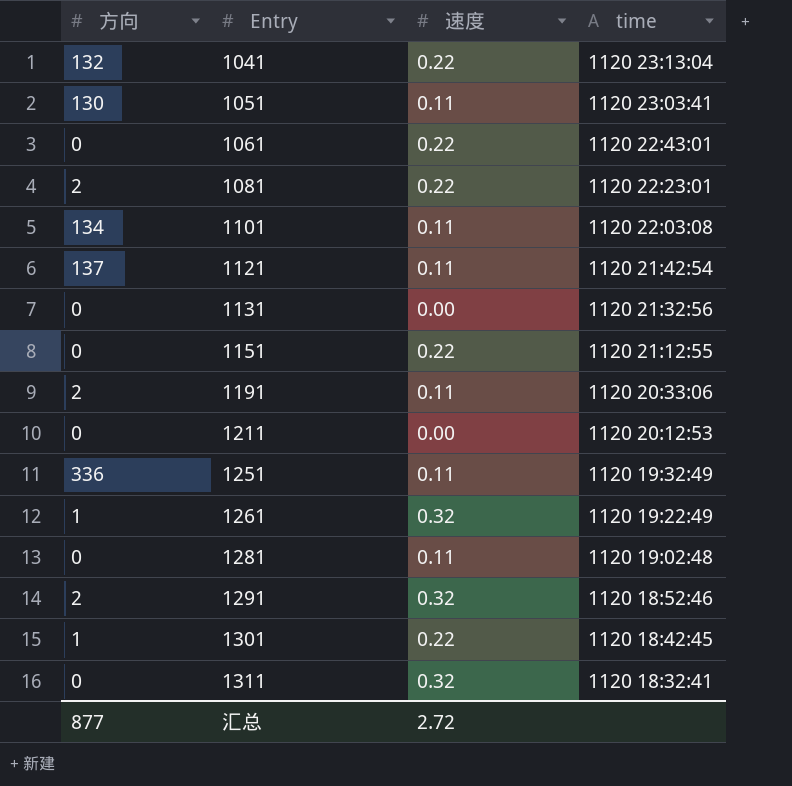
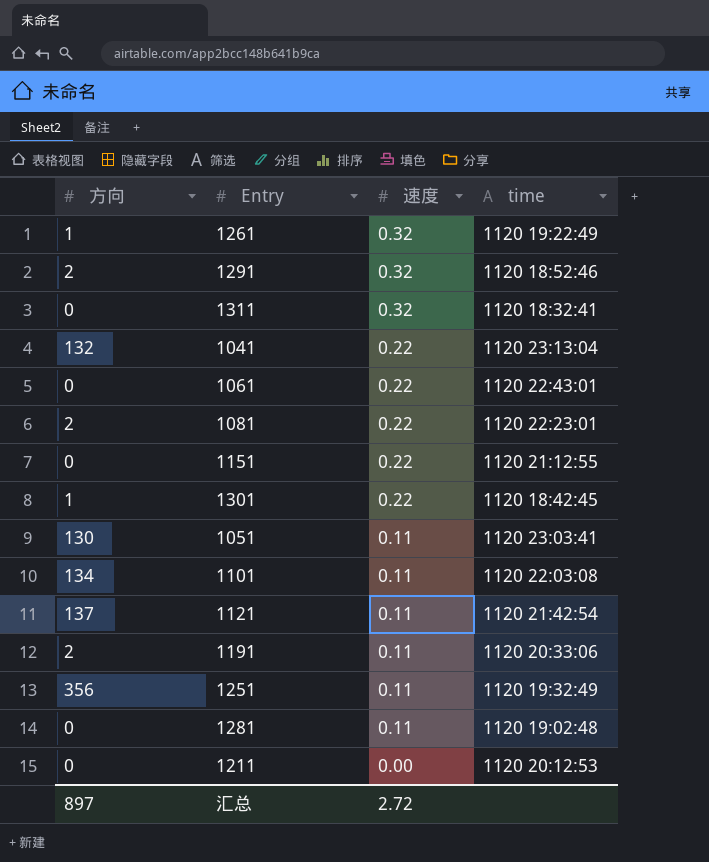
row order: Entry ascending -> 速度 descending
row 1131: 0 | 0.00 | 1120 21:32:56 -> none
1251 | 方向: 336 -> 356
汇总 | 方向: 877 -> 897

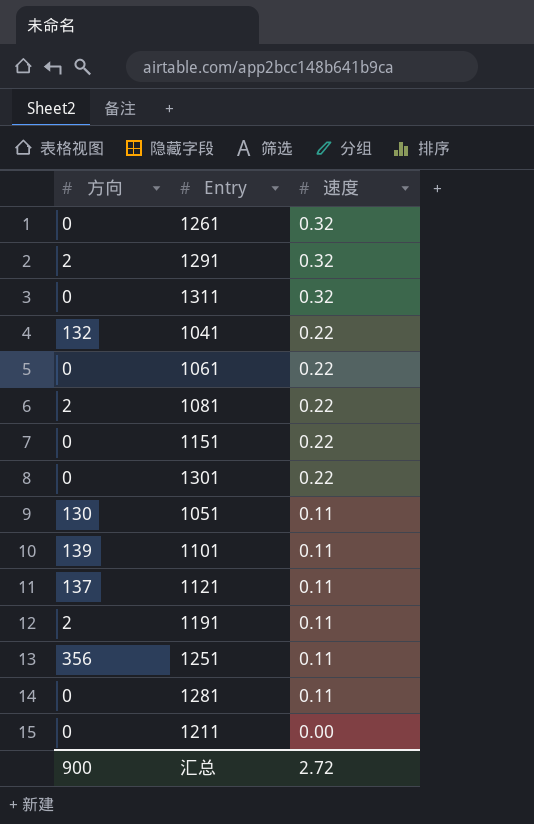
column time | position: 4 -> none
1261 | 方向: 1 -> 0
1301 | 方向: 1 -> 0
1101 | 方向: 134 -> 139
汇总 | 方向: 897 -> 900

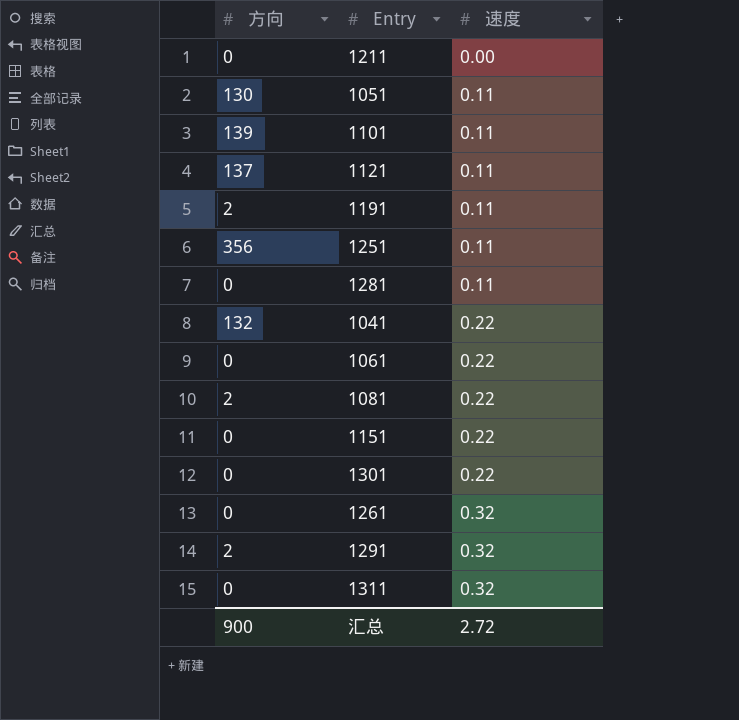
row order: 速度 descending -> 速度 ascending

